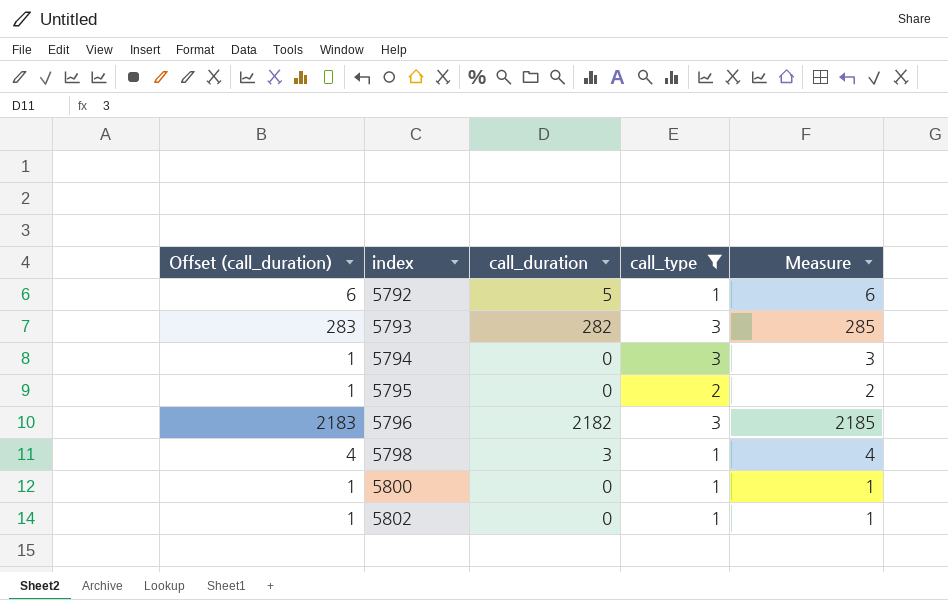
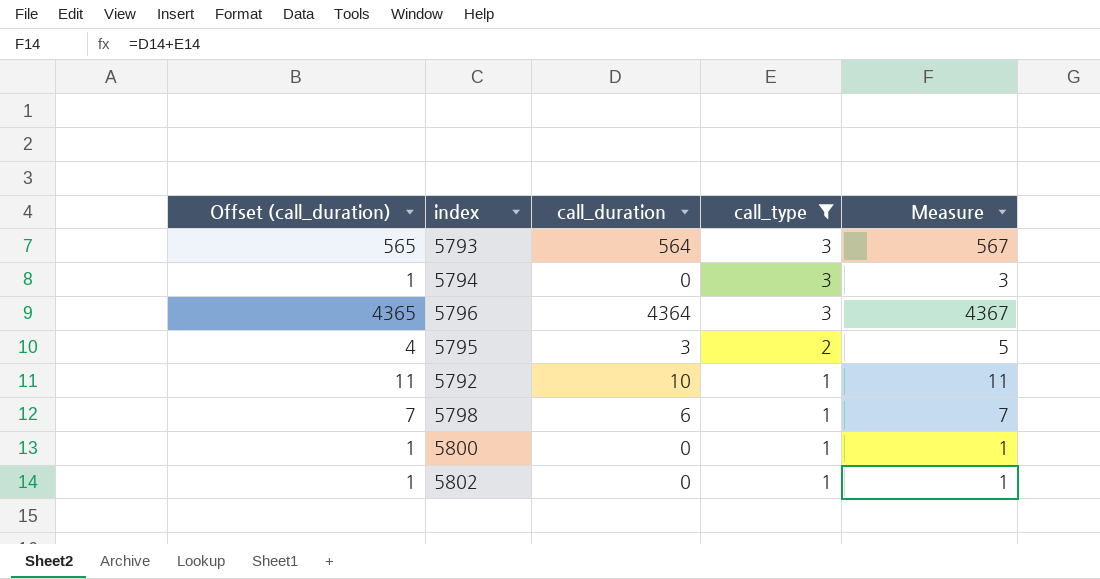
row order: index ascending -> call_type descending
5793 | Offset (call_duration): 283 -> 565
5793 | call_duration: 282 -> 564
5793 | Measure: 285 -> 567
5796 | Offset (call_duration): 2183 -> 4365
5796 | call_duration: 2182 -> 4364
5796 | Measure: 2185 -> 4367
5795 | Offset (call_duration): 1 -> 4
5795 | call_duration: 0 -> 3
5795 | Measure: 2 -> 5
5792 | Offset (call_duration): 6 -> 11
5792 | call_duration: 5 -> 10
5792 | Measure: 6 -> 11
5798 | Offset (call_duration): 4 -> 7
5798 | call_duration: 3 -> 6
5798 | Measure: 4 -> 7

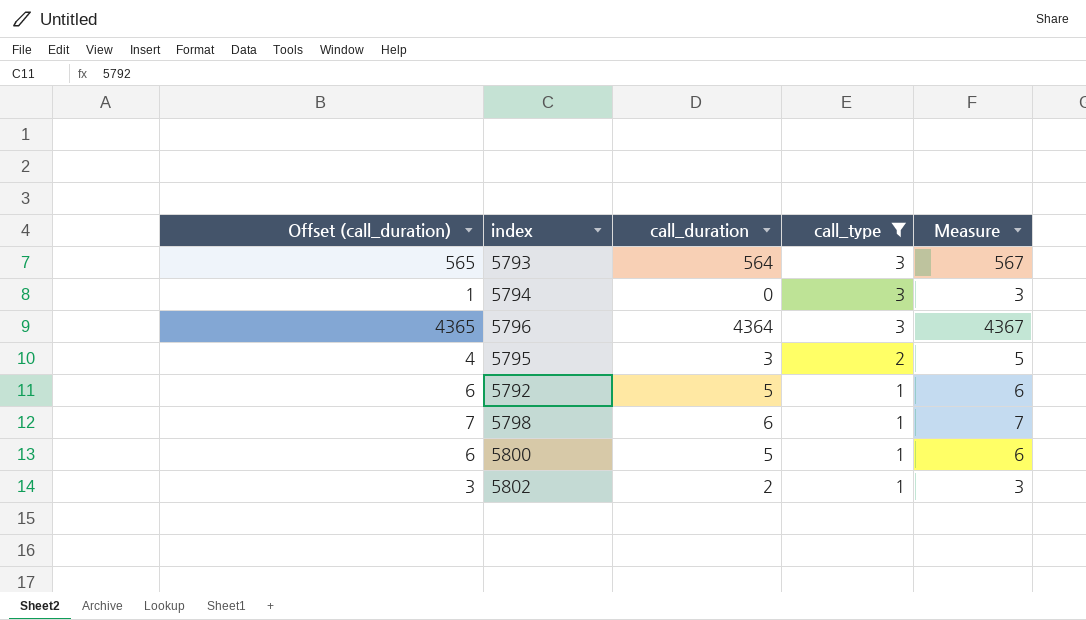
5792 | Offset (call_duration): 11 -> 6
5792 | call_duration: 10 -> 5
5792 | Measure: 11 -> 6
5800 | Offset (call_duration): 1 -> 6
5800 | call_duration: 0 -> 5
5800 | Measure: 1 -> 6
5802 | Offset (call_duration): 1 -> 3
5802 | call_duration: 0 -> 2
5802 | Measure: 1 -> 3

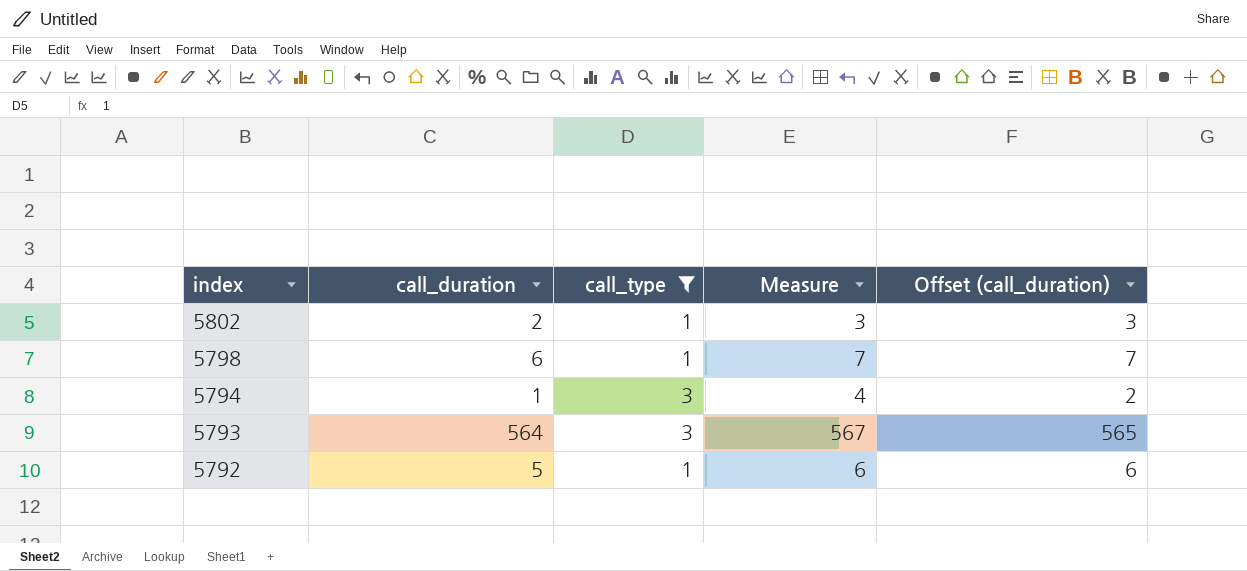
row order: call_type descending -> index descending
column Offset (call_duration) | position: 1 -> 5
row 5796: 4365 | 4364 | 3 | 4367 -> none
row 5795: 4 | 3 | 2 | 5 -> none
row 5800: 6 | 5 | 1 | 6 -> none
5794 | call_duration: 0 -> 1
5794 | Measure: 3 -> 4
5794 | Offset (call_duration): 1 -> 2

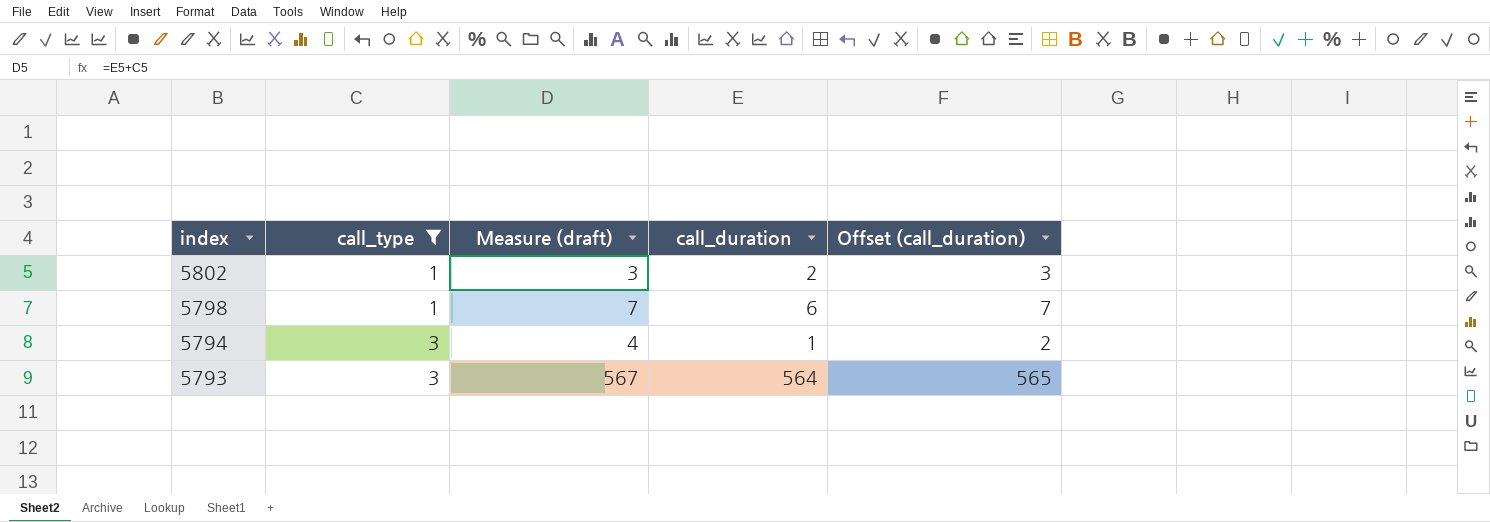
column name: Measure -> Measure (draft)
column call_duration | position: 2 -> 4
row 5792: 5 | 1 | 6 | 6 -> none

